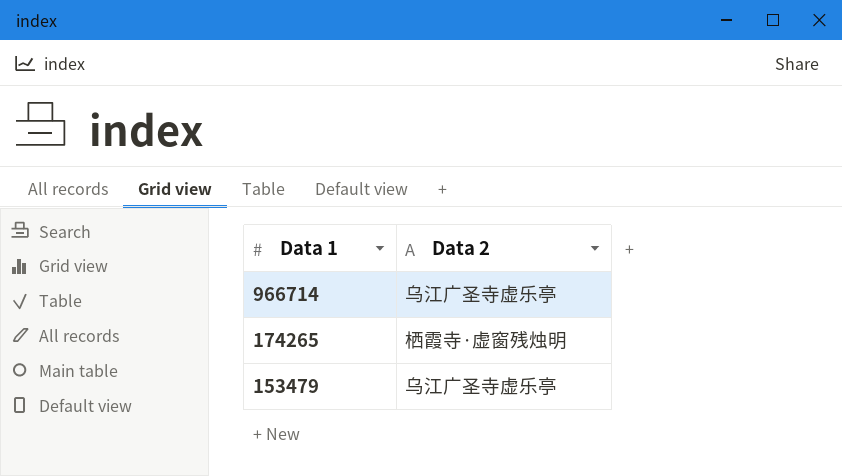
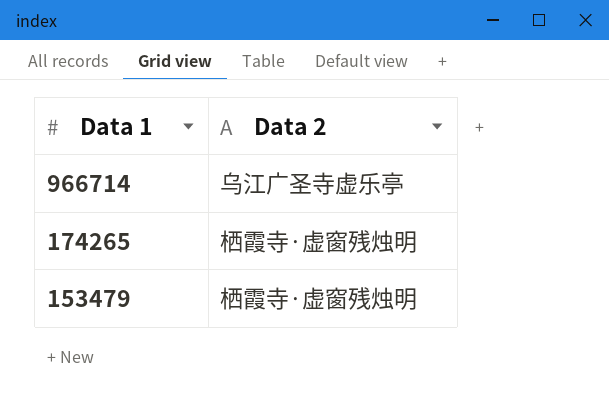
153479 | Data 2: 乌江广圣寺虚乐亭 -> 栖霞寺·虚窗残烛明

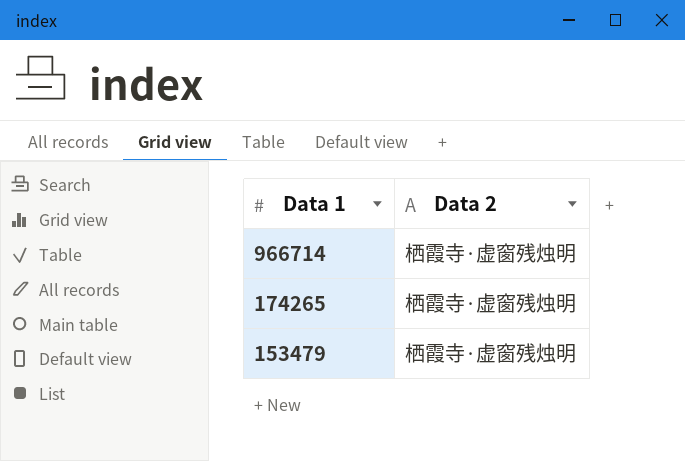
966714 | Data 2: 乌江广圣寺虚乐亭 -> 栖霞寺·虚窗残烛明

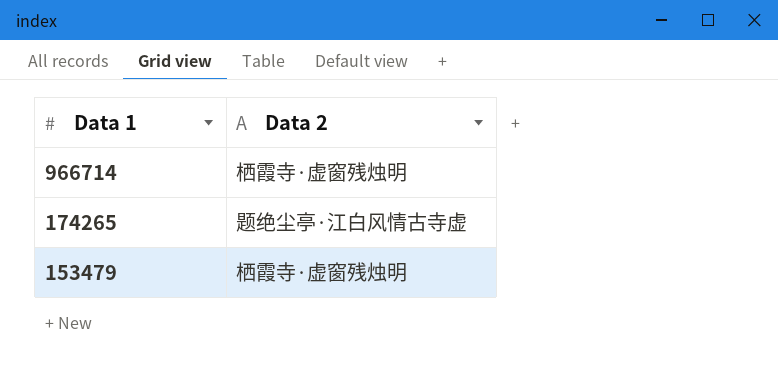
174265 | Data 2: 栖霞寺·虚窗残烛明 -> 题绝尘亭·江白风情古寺虚

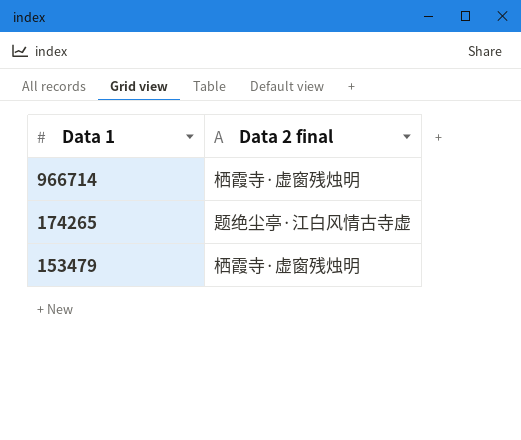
column name: Data 2 -> Data 2 final

